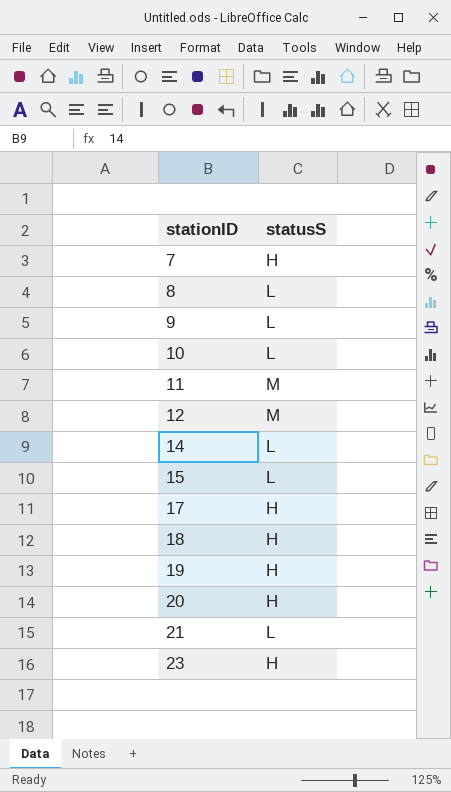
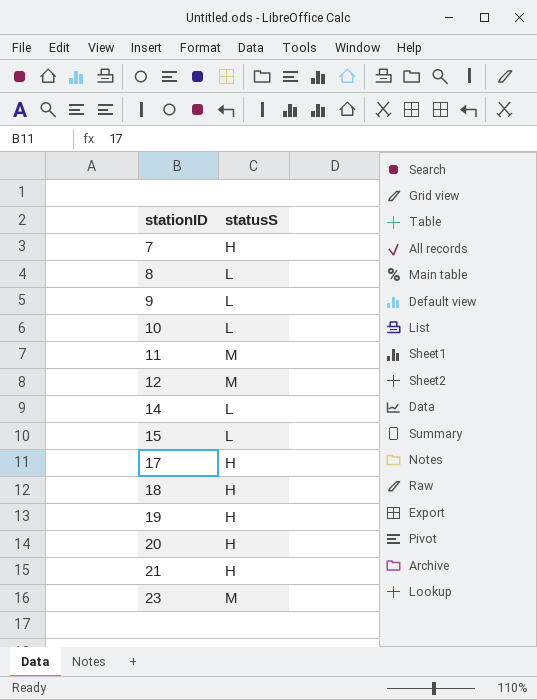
21 | statusS: L -> H
23 | statusS: H -> M

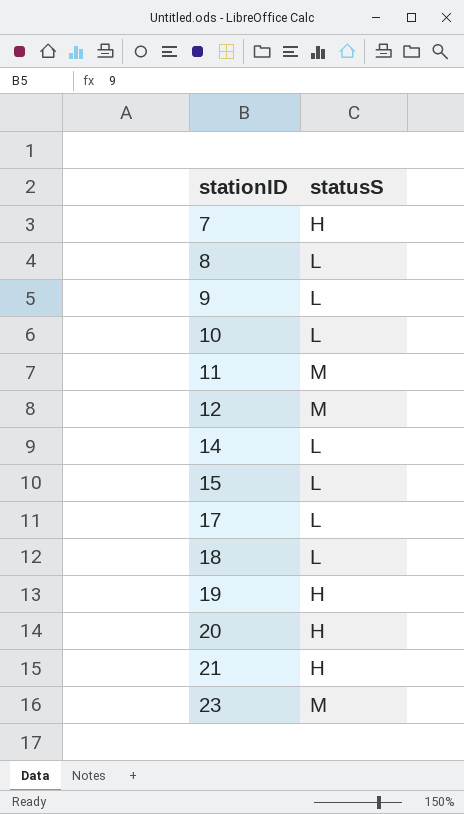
17 | statusS: H -> L
18 | statusS: H -> L

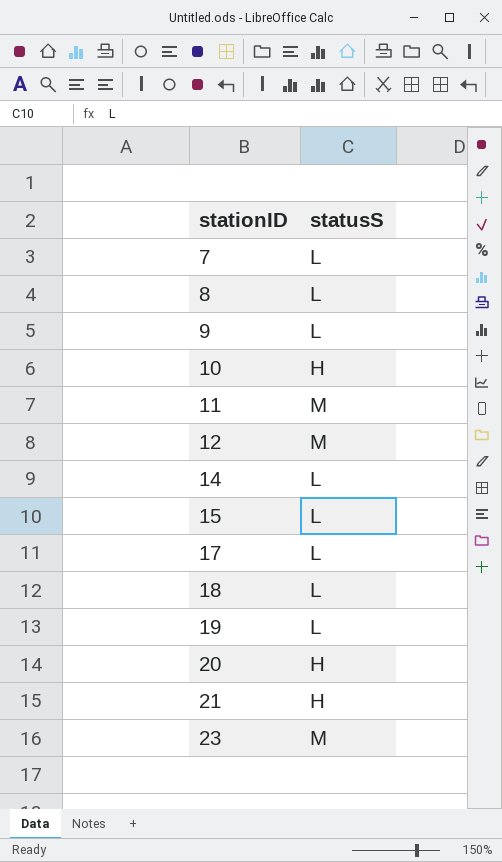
7 | statusS: H -> L
10 | statusS: L -> H
19 | statusS: H -> L

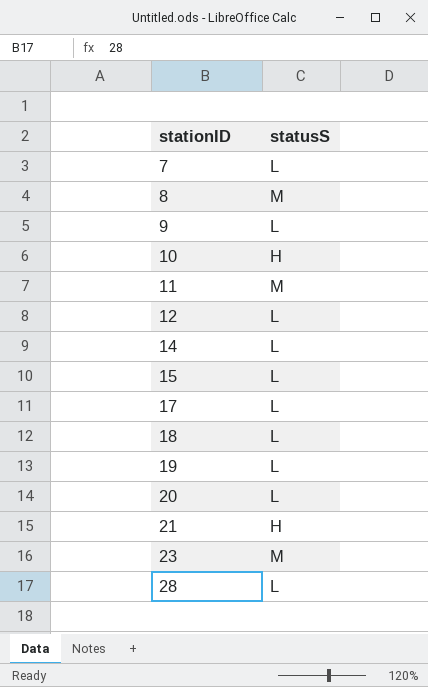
8 | statusS: L -> M
12 | statusS: M -> L
20 | statusS: H -> L
row 28: none -> L

